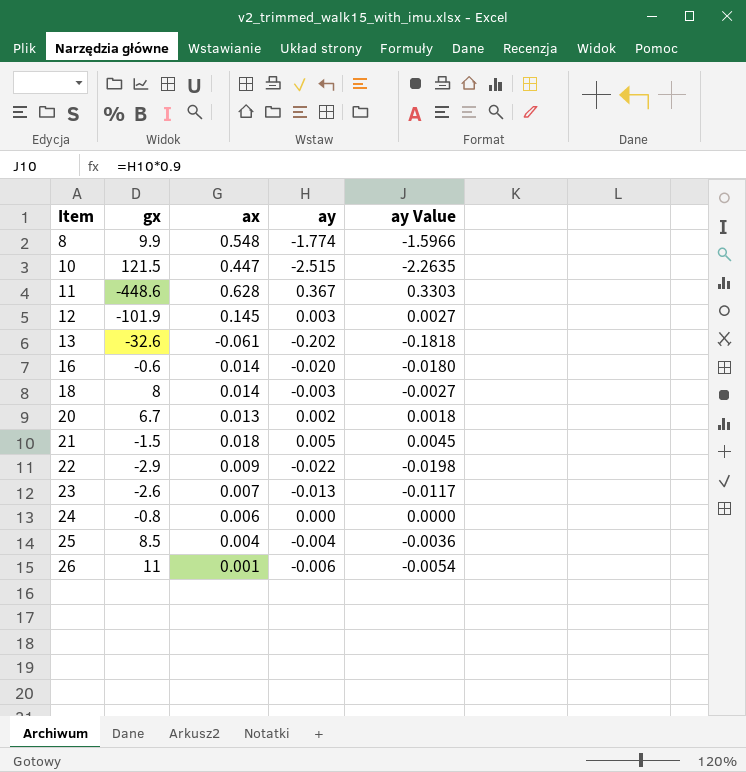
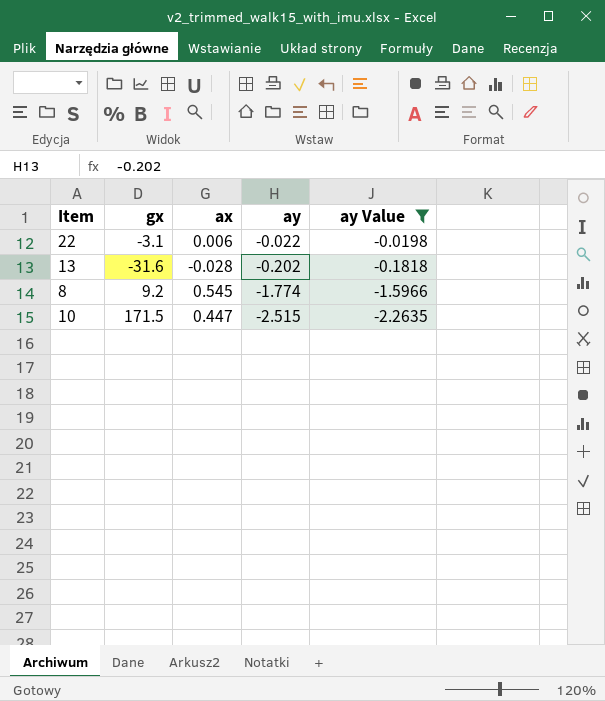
filter: none -> ay Value <= -0.0198
row order: Item ascending -> ay descending
22 | gx: -2.9 -> -3.1
22 | ax: 0.009 -> 0.006
13 | gx: -32.6 -> -31.6
13 | ax: -0.061 -> -0.028
8 | gx: 9.9 -> 9.2
8 | ax: 0.548 -> 0.545
10 | gx: 121.5 -> 171.5

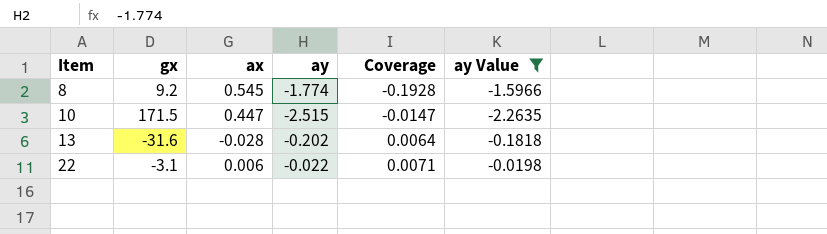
row order: ay descending -> Item ascending
column Coverage | formula: none -> [ay] / [gx]

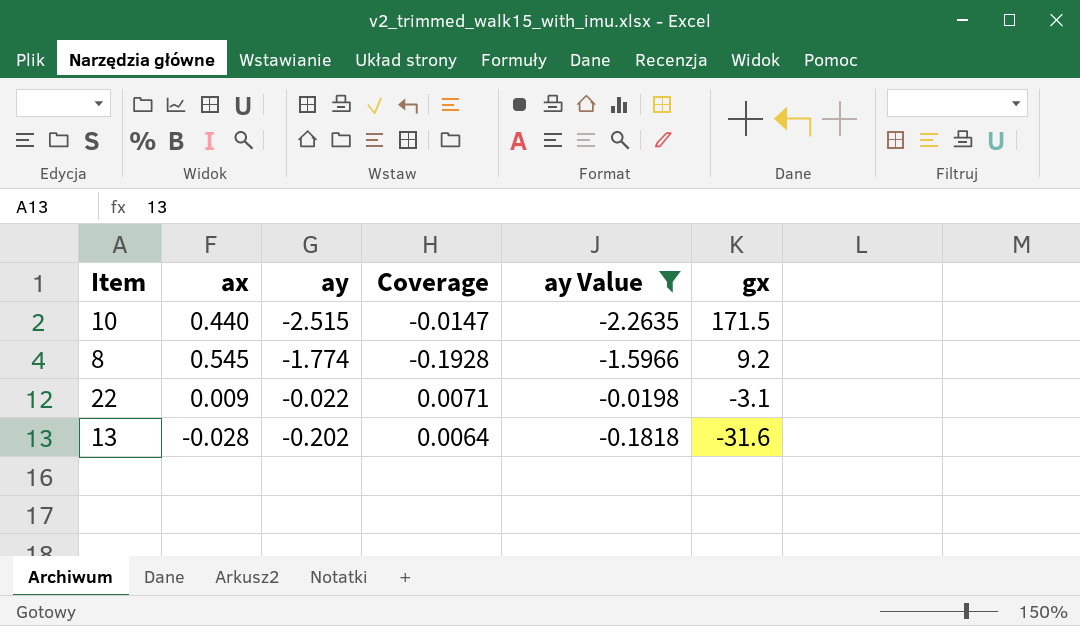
row order: Item ascending -> gx descending
column gx | position: 2 -> 6
10 | ax: 0.447 -> 0.440
22 | ax: 0.006 -> 0.009

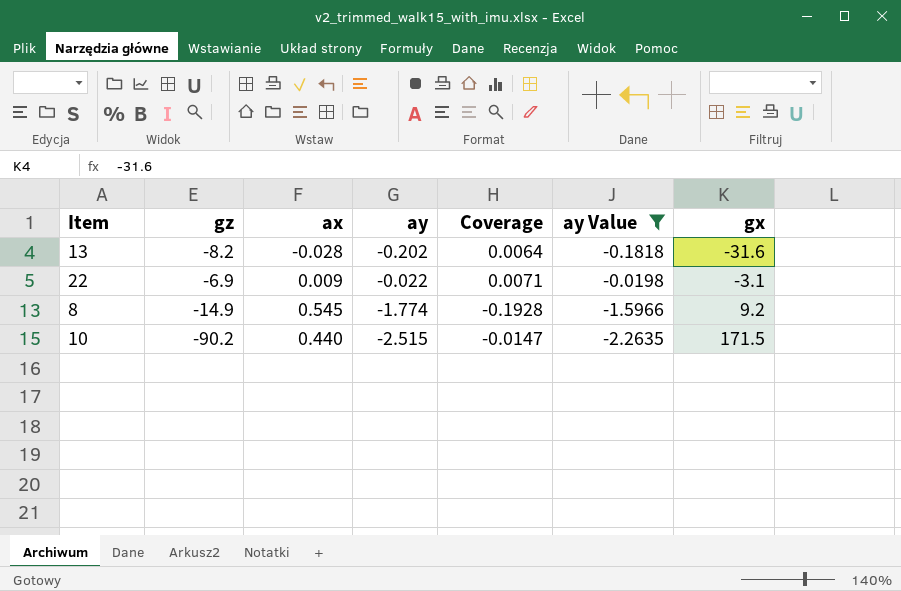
row order: gx descending -> gx ascending
column gz | position: none -> 2

